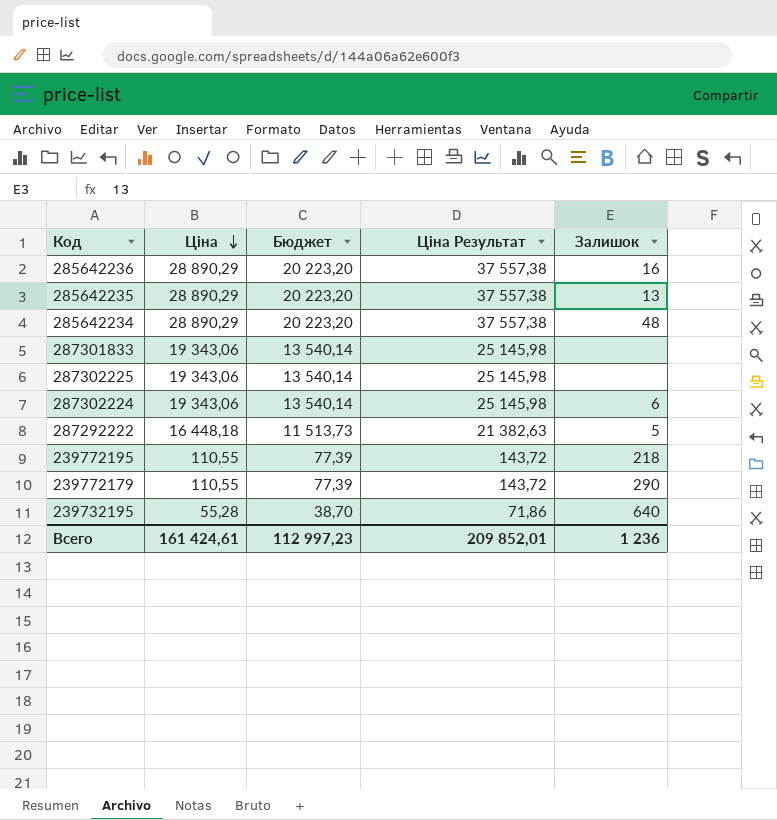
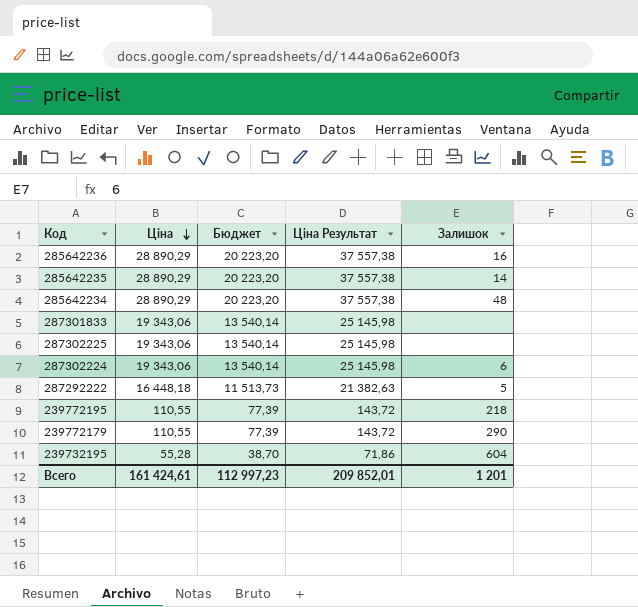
285642235 | Залишок: 13 -> 14
239732195 | Залишок: 640 -> 604
Всего | Залишок: 1 236 -> 1 201

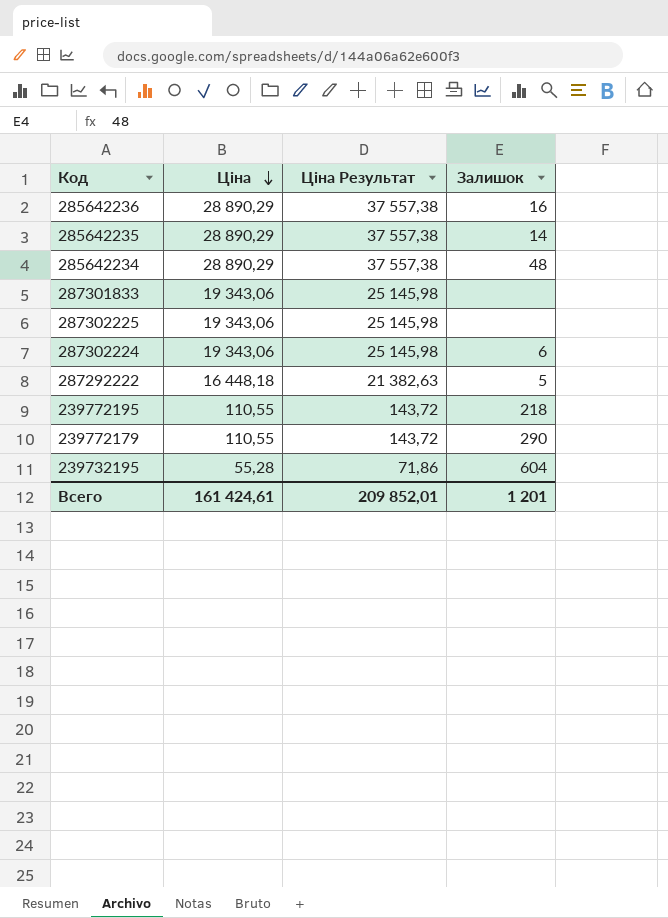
column Бюджет | formula: [Ціна] * 0,7 -> none

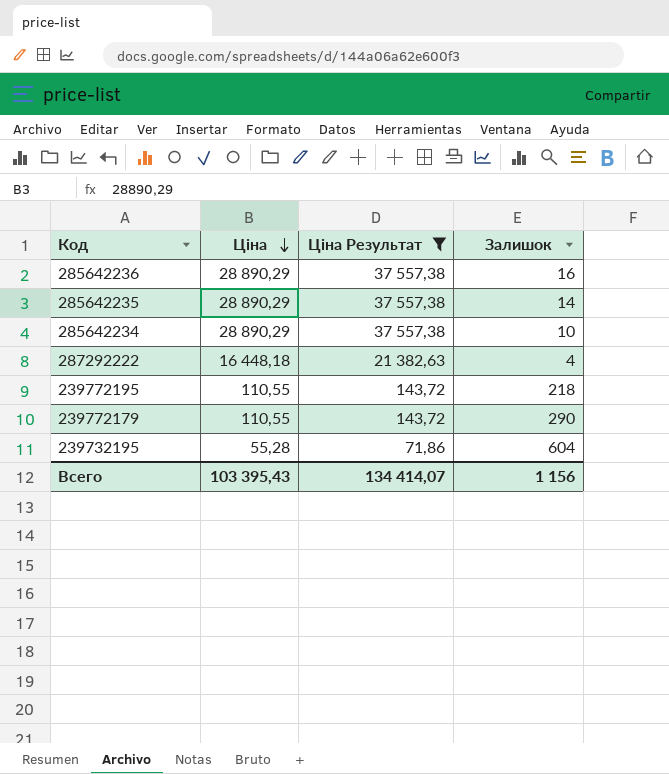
filter: none -> Ціна Результат != 25 145,98
285642234 | Залишок: 48 -> 10
287292222 | Залишок: 5 -> 4
Всего | Ціна: 161 424,61 -> 103 395,43
Всего | Ціна Результат: 209 852,01 -> 134 414,07
Всего | Залишок: 1 201 -> 1 156

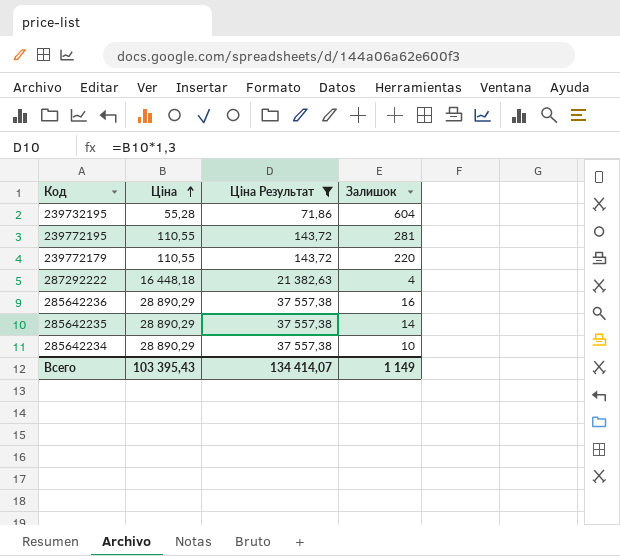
row order: Ціна descending -> Ціна ascending
239772195 | Залишок: 218 -> 281
239772179 | Залишок: 290 -> 220
Всего | Залишок: 1 156 -> 1 149

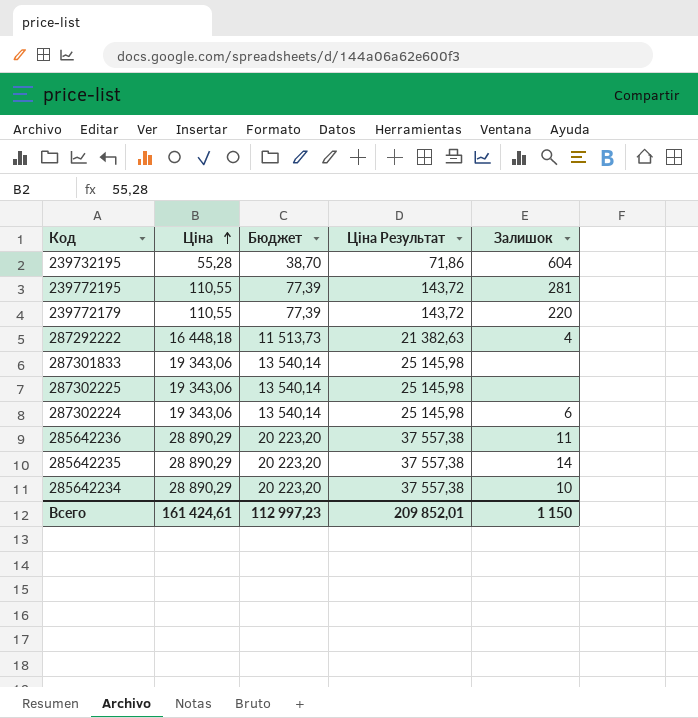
filter: Ціна Результат != 25 145,98 -> none
column Бюджет | formula: none -> [Ціна] * 0,7
285642236 | Залишок: 16 -> 11
Всего | Ціна: 103 395,43 -> 161 424,61
Всего | Ціна Результат: 134 414,07 -> 209 852,01
Всего | Залишок: 1 149 -> 1 150

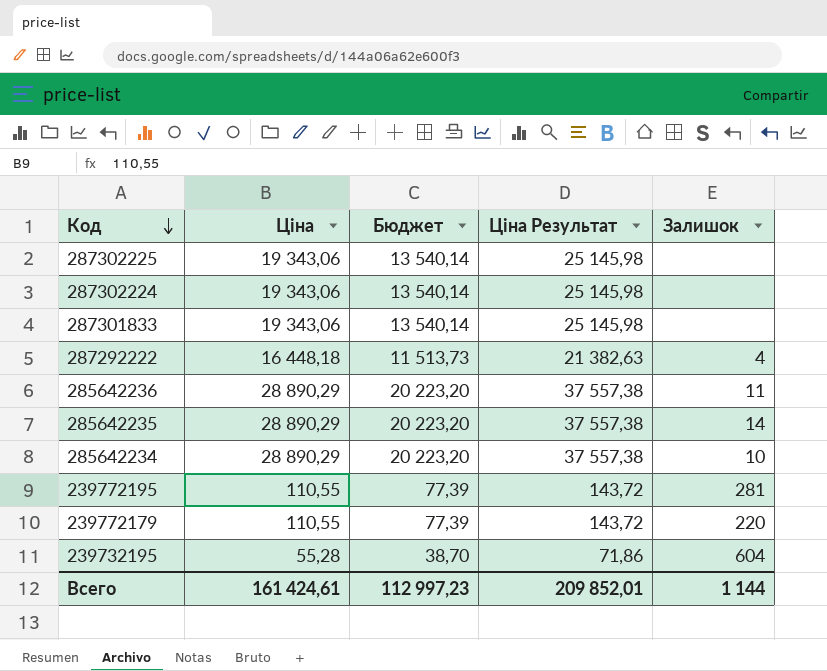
row order: Ціна ascending -> Код descending
287302224 | Залишок: 6 -> none
Всего | Залишок: 1 150 -> 1 144

